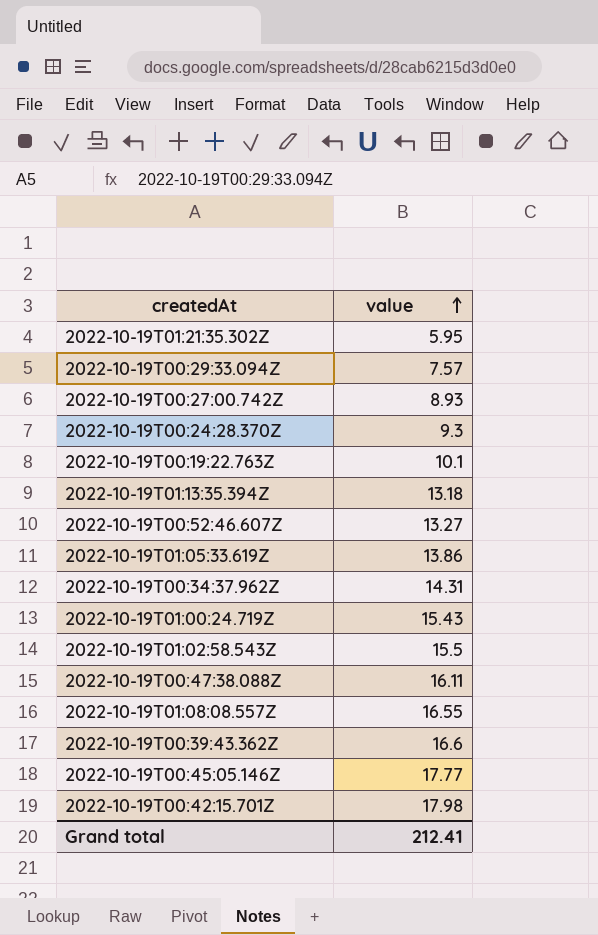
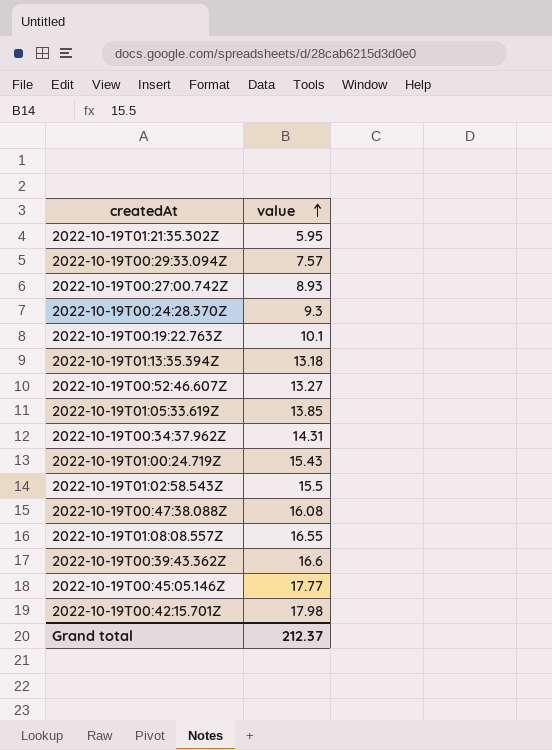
2022-10-19T01:05:33.619Z | value: 13.86 -> 13.85
2022-10-19T00:47:38.088Z | value: 16.11 -> 16.08
Grand total | value: 212.41 -> 212.37

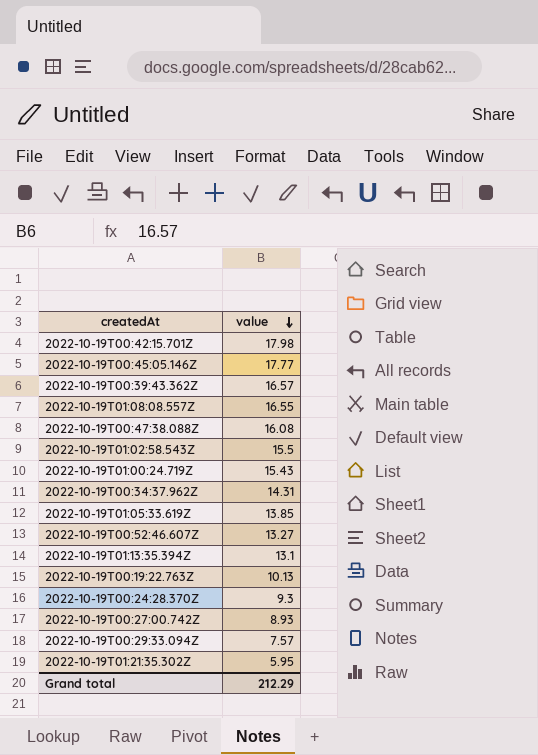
row order: value ascending -> value descending
2022-10-19T00:39:43.362Z | value: 16.6 -> 16.57
2022-10-19T01:13:35.394Z | value: 13.18 -> 13.1
2022-10-19T00:19:22.763Z | value: 10.1 -> 10.13
Grand total | value: 212.37 -> 212.29

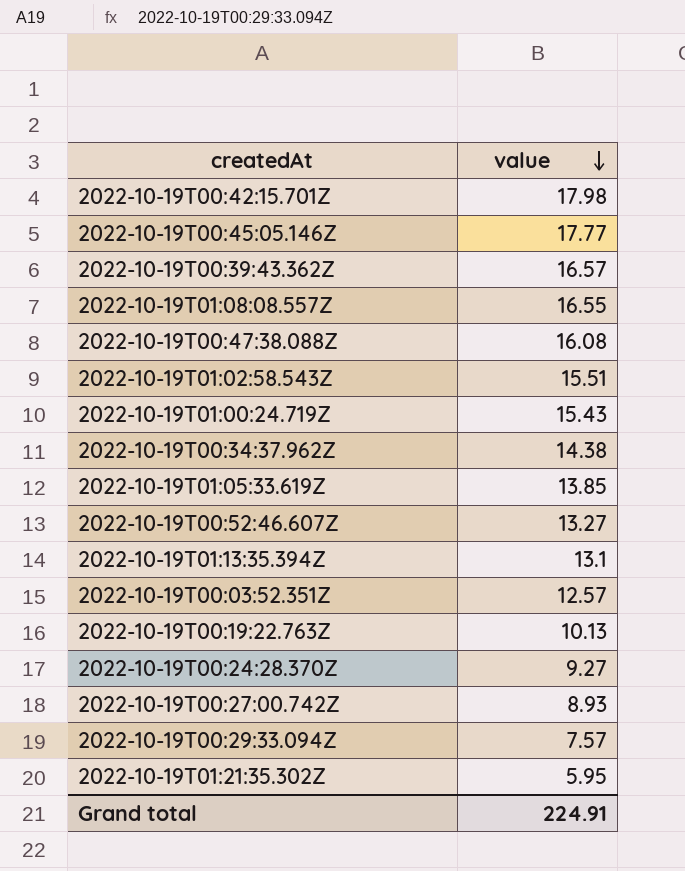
2022-10-19T01:02:58.543Z | value: 15.5 -> 15.51
2022-10-19T00:34:37.962Z | value: 14.31 -> 14.38
row 2022-10-19T00:03:52.351Z: none -> 12.57
2022-10-19T00:24:28.370Z | value: 9.3 -> 9.27
Grand total | value: 212.29 -> 224.91

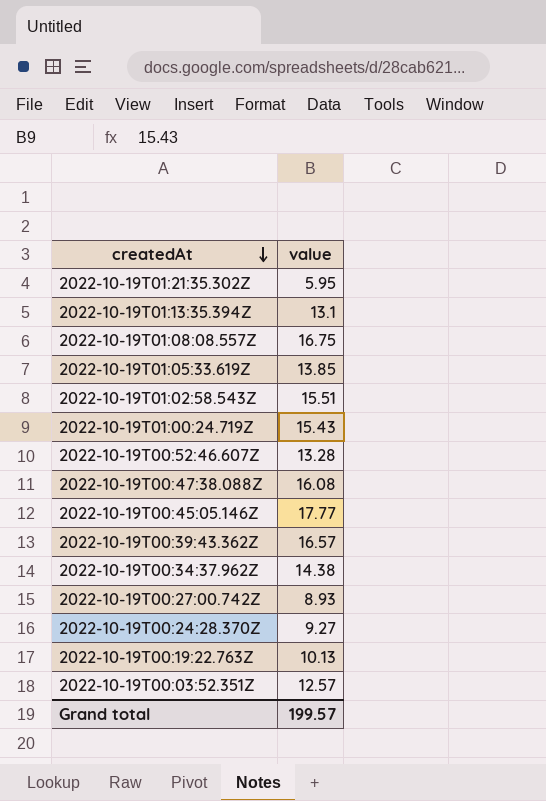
row order: value descending -> createdAt descending
row 2022-10-19T00:42:15.701Z: 17.98 -> none
row 2022-10-19T00:29:33.094Z: 7.57 -> none
2022-10-19T01:08:08.557Z | value: 16.55 -> 16.75
2022-10-19T00:52:46.607Z | value: 13.27 -> 13.28
Grand total | value: 224.91 -> 199.57

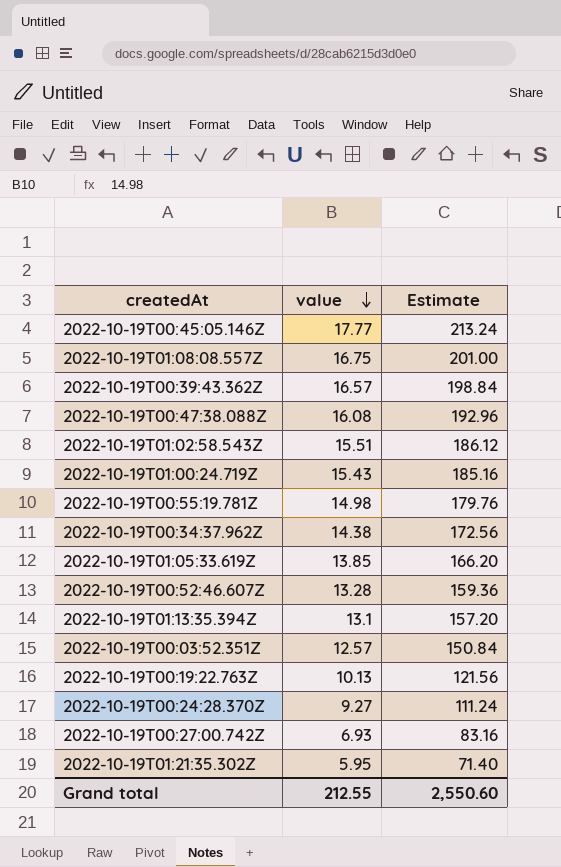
row order: createdAt descending -> value descending
column Estimate | formula: none -> [value] * 12
row 2022-10-19T00:55:19.781Z: none -> 14.98 | 179.76
2022-10-19T00:27:00.742Z | value: 8.93 -> 6.93
Grand total | value: 199.57 -> 212.55

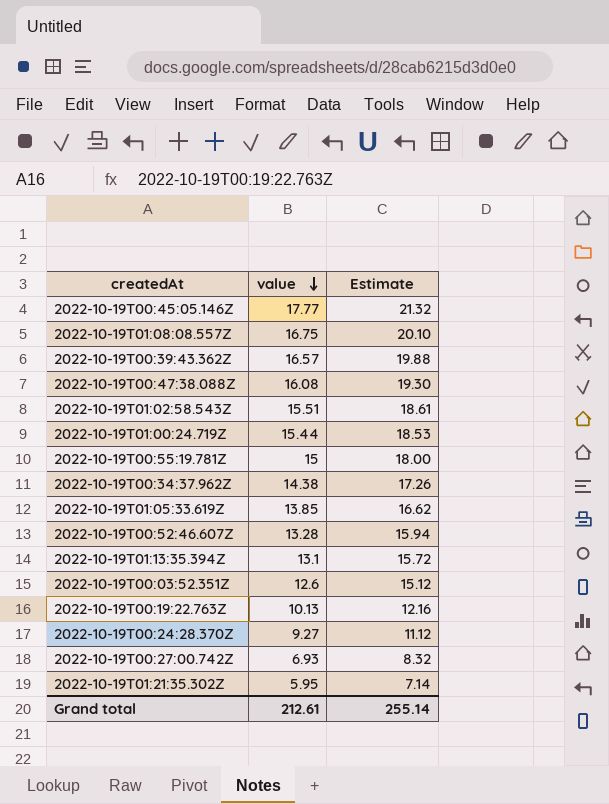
column Estimate | formula: [value] * 12 -> [value] * 1.2
2022-10-19T01:00:24.719Z | value: 15.43 -> 15.44
2022-10-19T00:55:19.781Z | value: 14.98 -> 15
2022-10-19T00:03:52.351Z | value: 12.57 -> 12.6
Grand total | value: 212.55 -> 212.61
Grand total | Estimate: 2,550.60 -> 255.14

